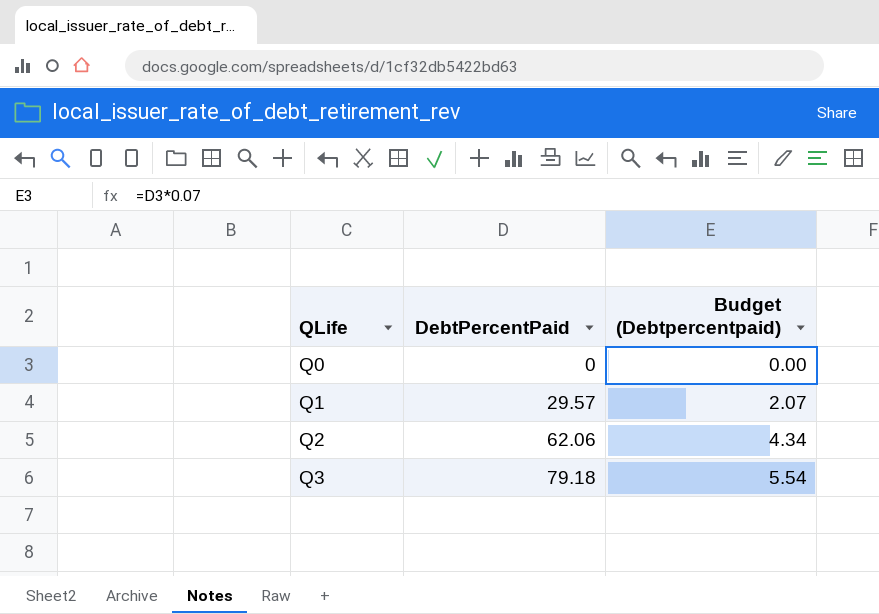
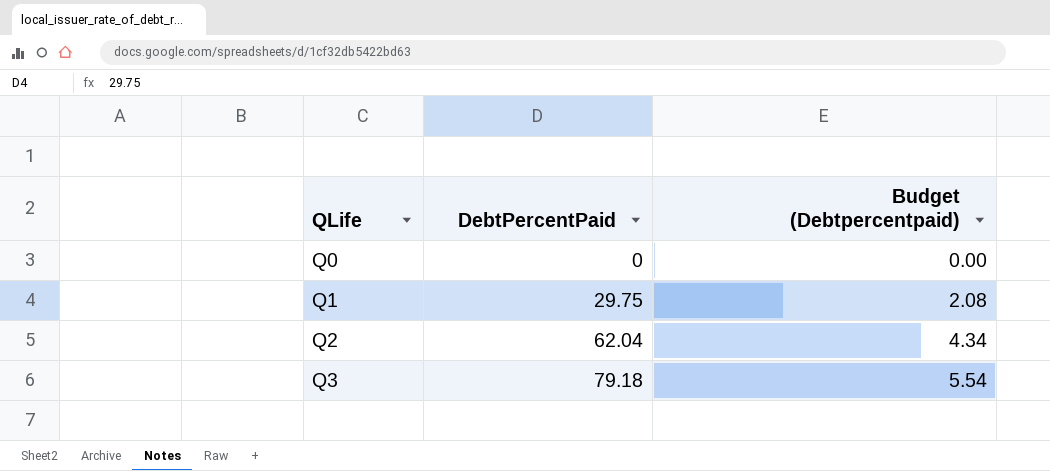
Q1 | DebtPercentPaid: 29.57 -> 29.75
Q1 | Budget (Debtpercentpaid): 2.07 -> 2.08
Q2 | DebtPercentPaid: 62.06 -> 62.04

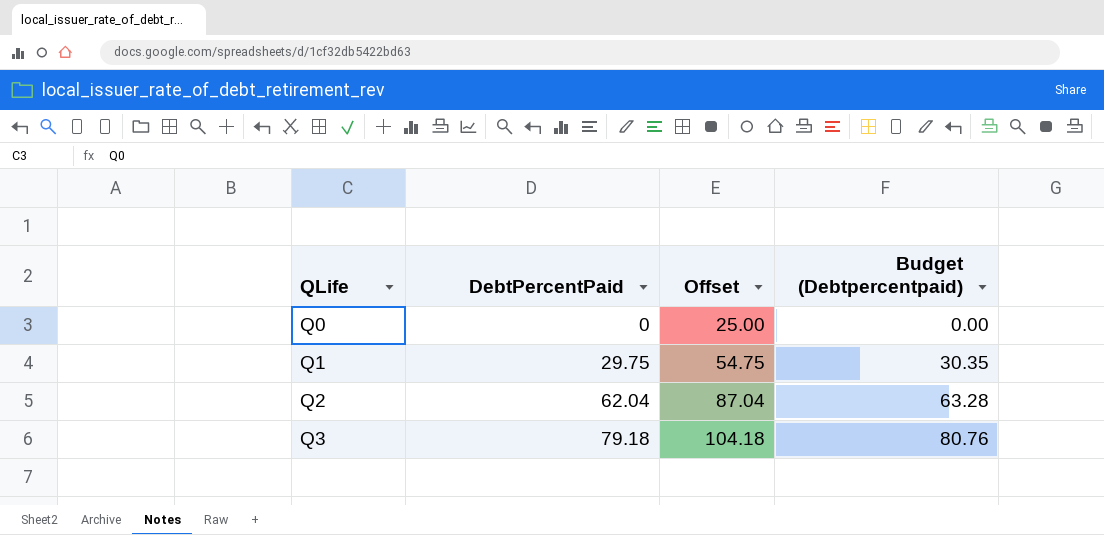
column Offset | formula: none -> [DebtPercentPaid] + 25
column Budget (Debtpercentpaid) | formula: [DebtPercentPaid] * 0.07 -> [DebtPercentPaid] * 1.02

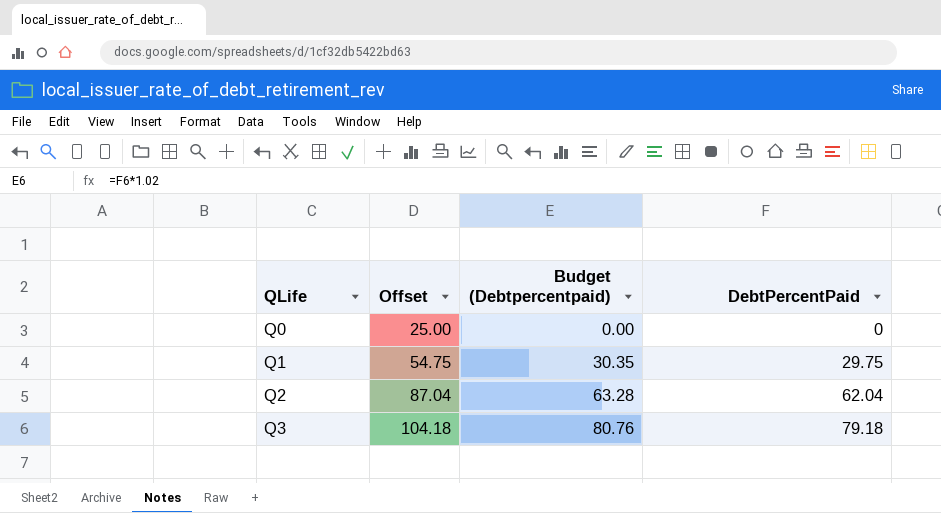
column DebtPercentPaid | position: 2 -> 4

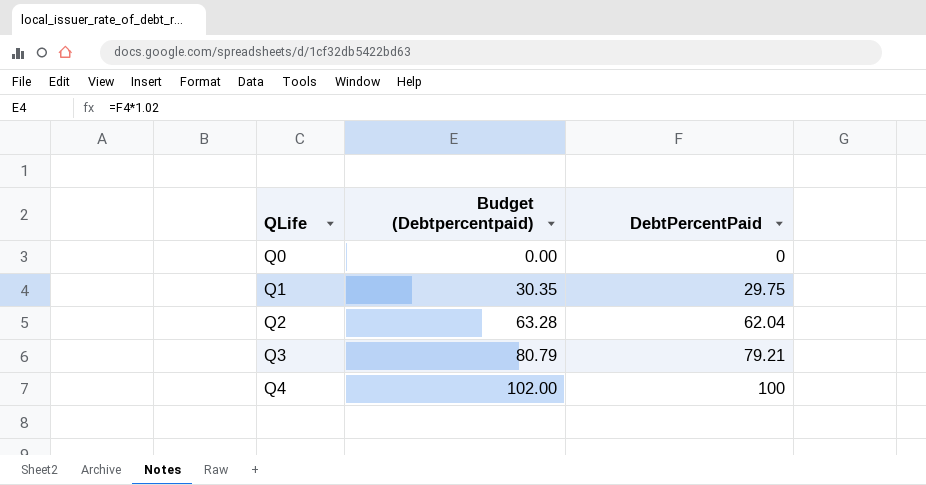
column Offset | formula: [DebtPercentPaid] + 25 -> none
Q3 | Budget (Debtpercentpaid): 80.76 -> 80.79
Q3 | DebtPercentPaid: 79.18 -> 79.21
row Q4: none -> 102.00 | 100

